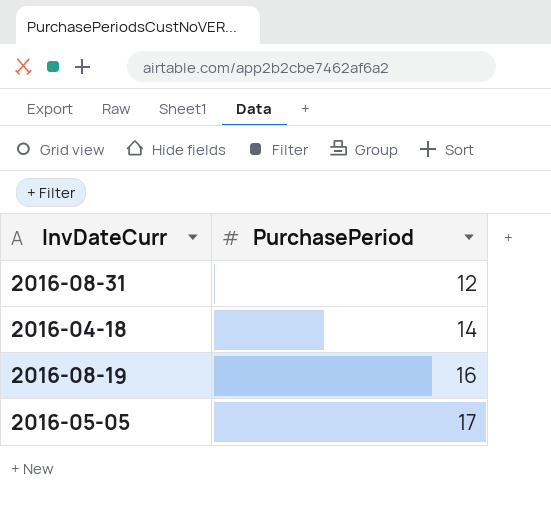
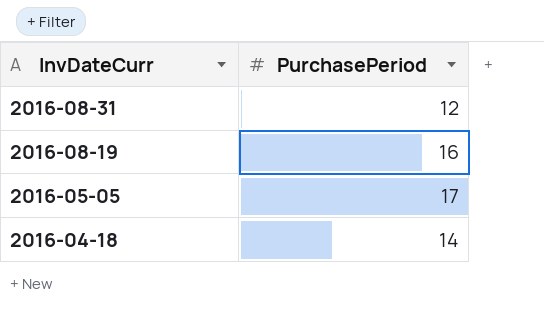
row order: PurchasePeriod ascending -> InvDateCurr descending

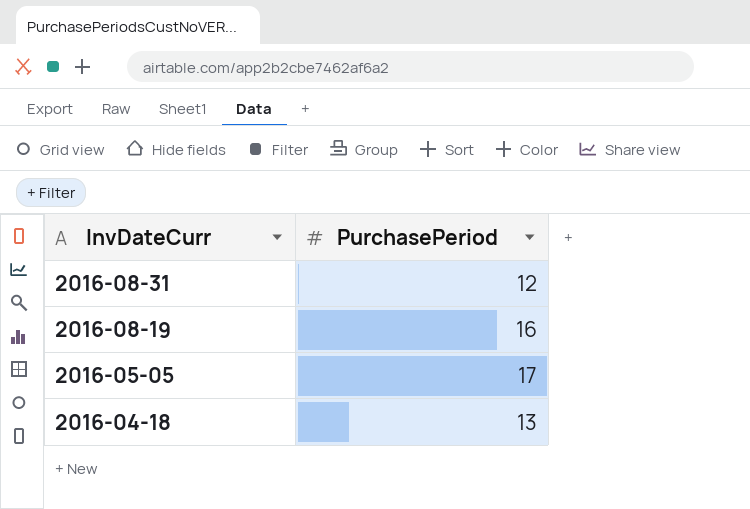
2016-04-18 | PurchasePeriod: 14 -> 13

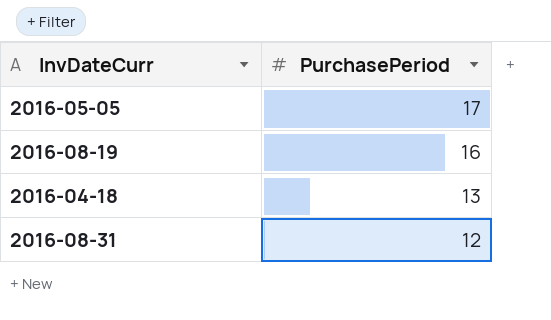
row order: InvDateCurr descending -> PurchasePeriod descending

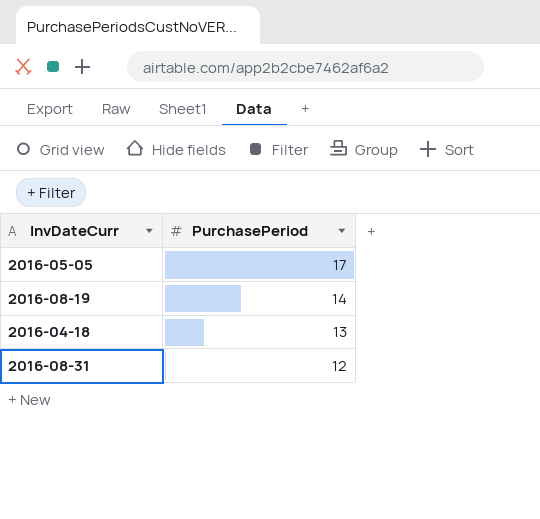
2016-08-19 | PurchasePeriod: 16 -> 14

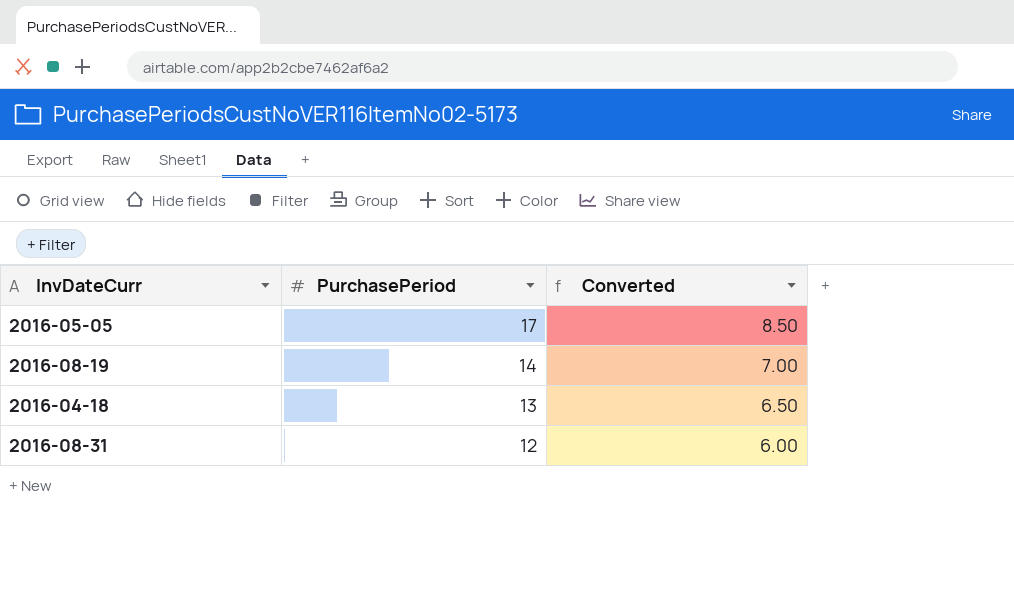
column Converted | formula: none -> [PurchasePeriod] * 0.5

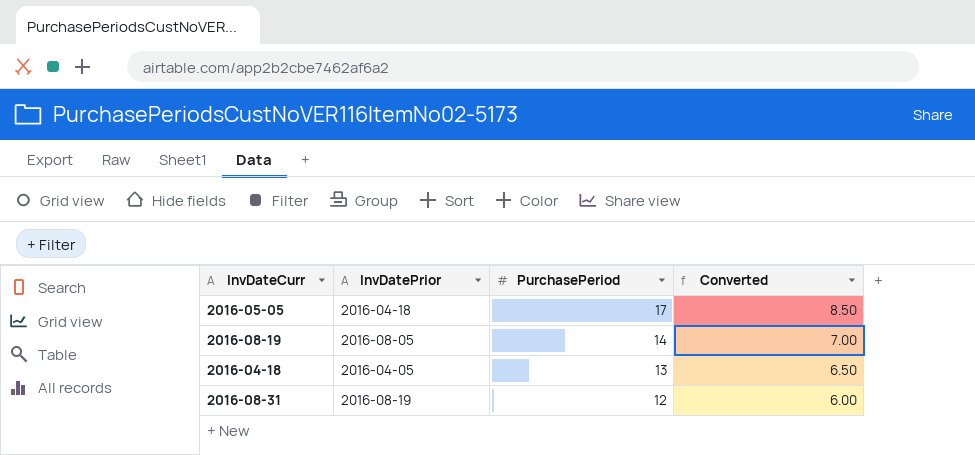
column InvDatePrior | position: none -> 2

